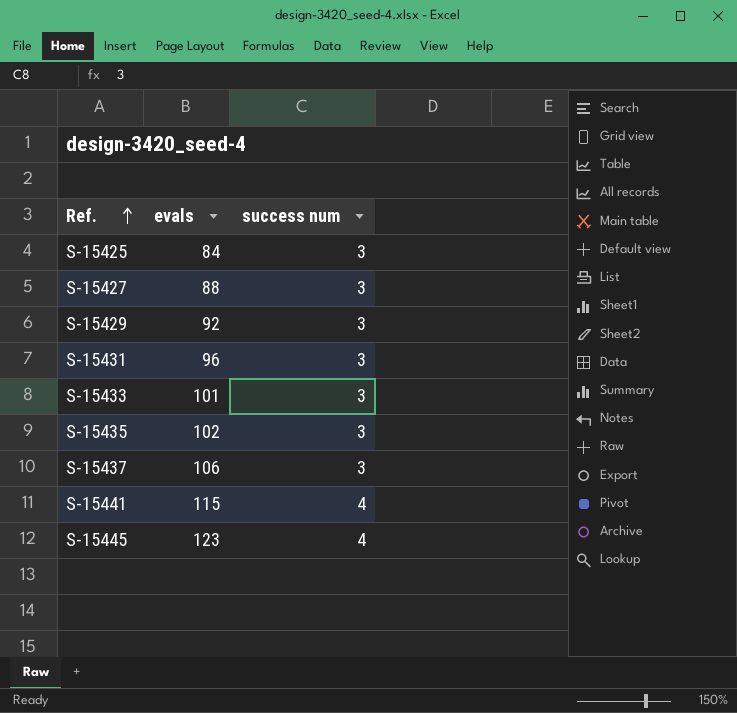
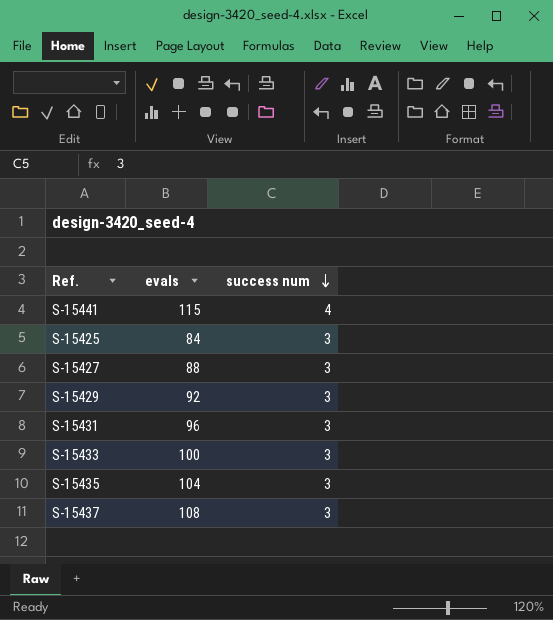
row order: Ref. ascending -> success num descending
row S-15445: 123 | 4 -> none
S-15433 | evals: 101 -> 100
S-15435 | evals: 102 -> 104
S-15437 | evals: 106 -> 108

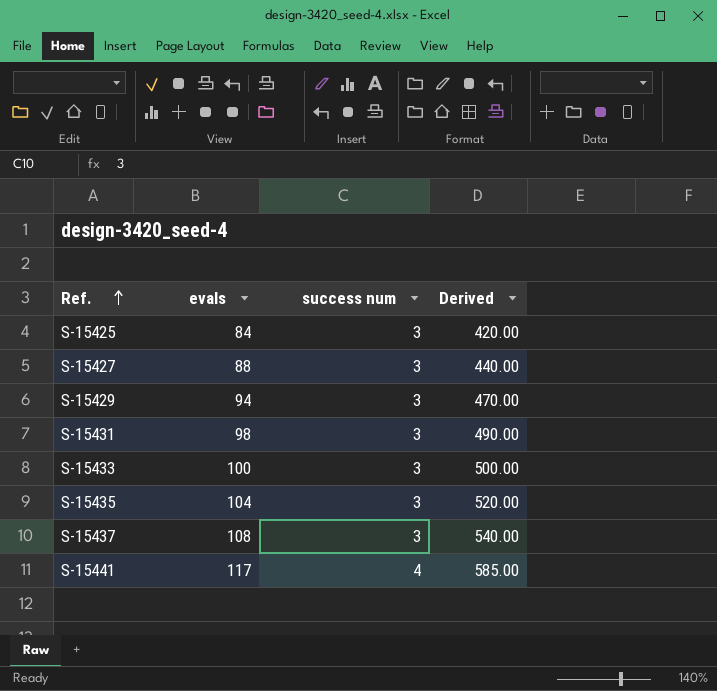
row order: success num descending -> Ref. ascending
column Derived | formula: none -> [evals] * 5
S-15429 | evals: 92 -> 94
S-15431 | evals: 96 -> 98
S-15441 | evals: 115 -> 117

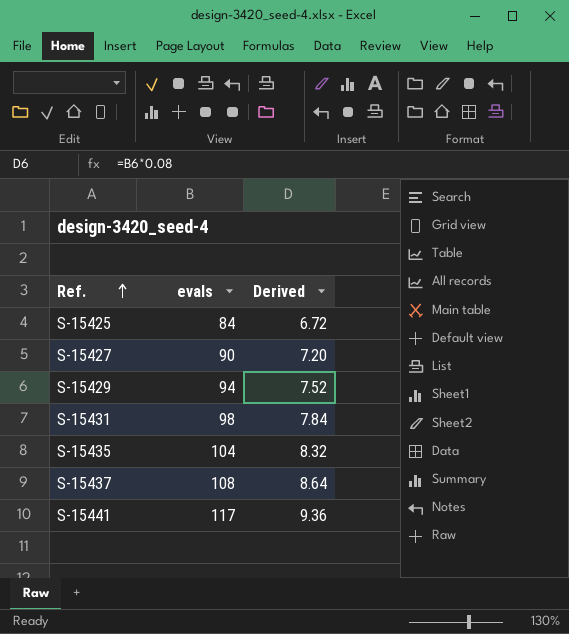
column success num | position: 3 -> none
column Derived | formula: [evals] * 5 -> [evals] * 0.08
row S-15433: 100 | 3 | 500.00 -> none
S-15427 | evals: 88 -> 90

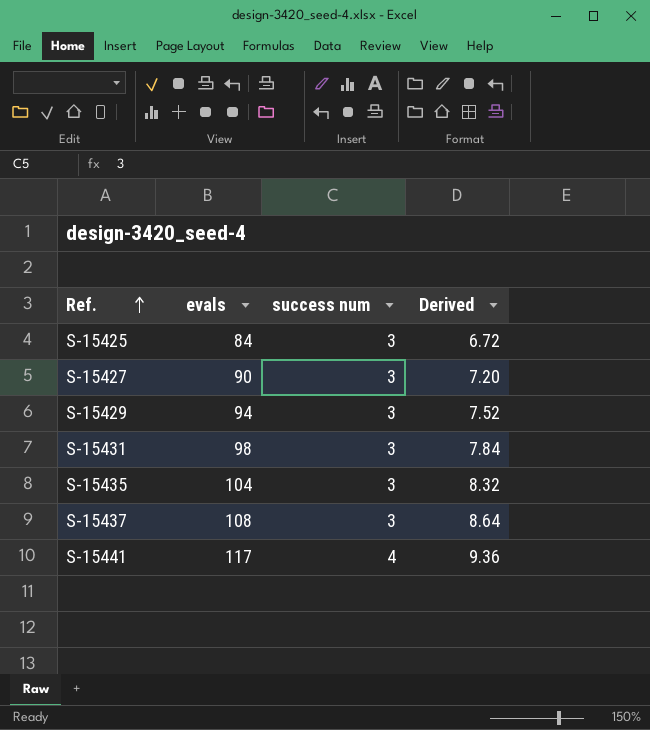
column success num | position: none -> 3

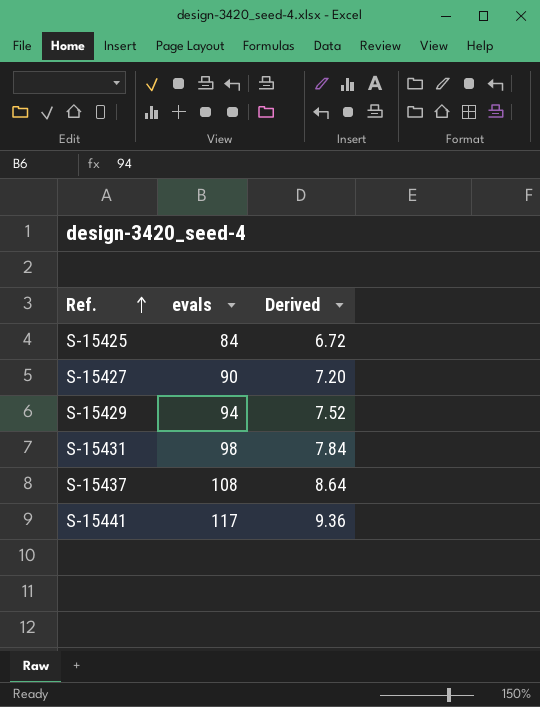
column success num | position: 3 -> none
row S-15435: 104 | 3 | 8.32 -> none

